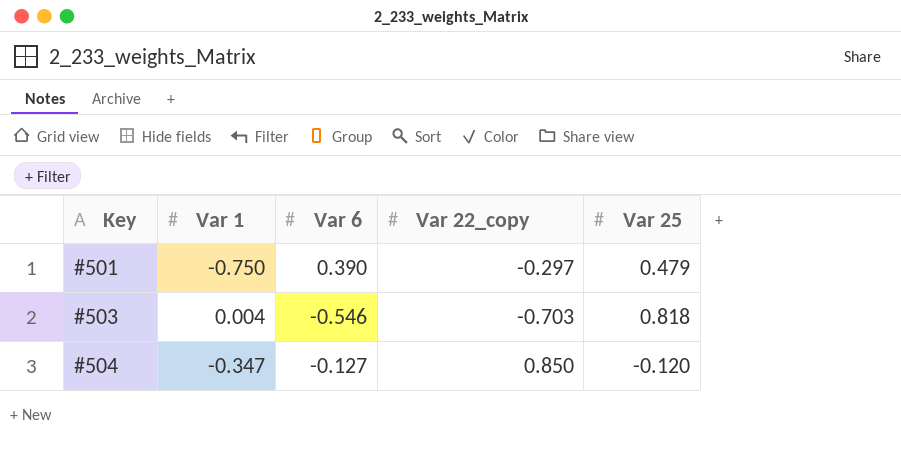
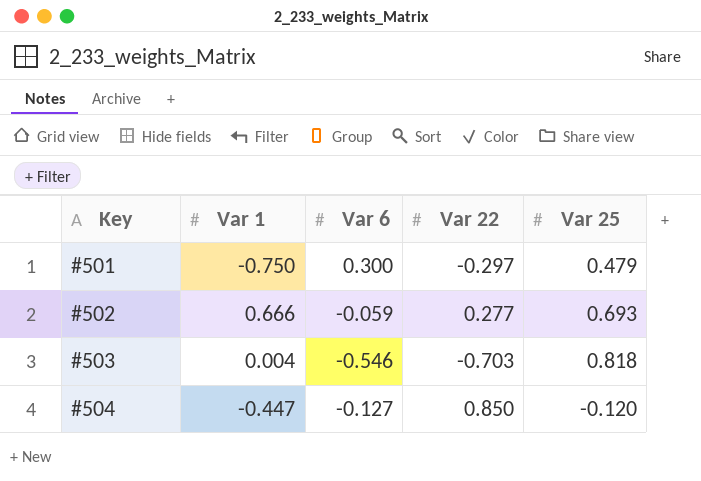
column name: Var 22_copy -> Var 22
#501 | Var 6: 0.390 -> 0.300
row #502: none -> 0.666 | -0.059 | 0.277 | 0.693
#504 | Var 1: -0.347 -> -0.447

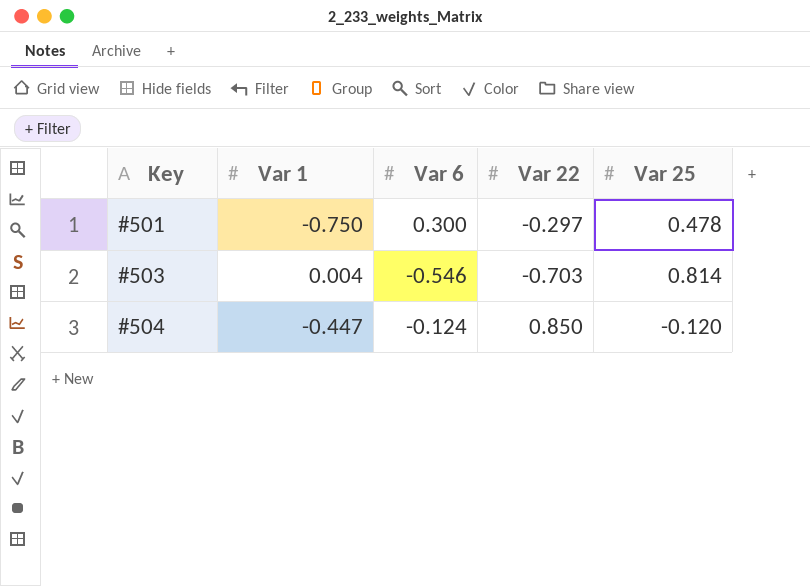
row #502: 0.666 | -0.059 | 0.277 | 0.693 -> none
#501 | Var 25: 0.479 -> 0.478
#503 | Var 25: 0.818 -> 0.814
#504 | Var 6: -0.127 -> -0.124

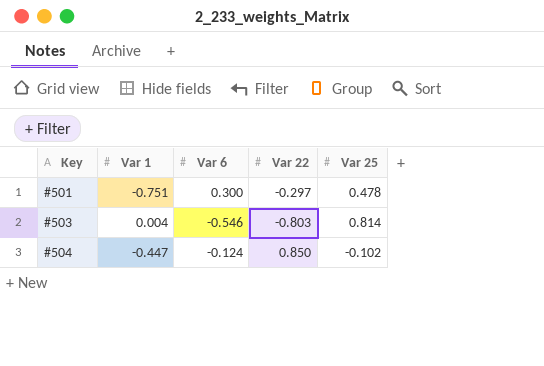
#501 | Var 1: -0.750 -> -0.751
#503 | Var 22: -0.703 -> -0.803
#504 | Var 25: -0.120 -> -0.102

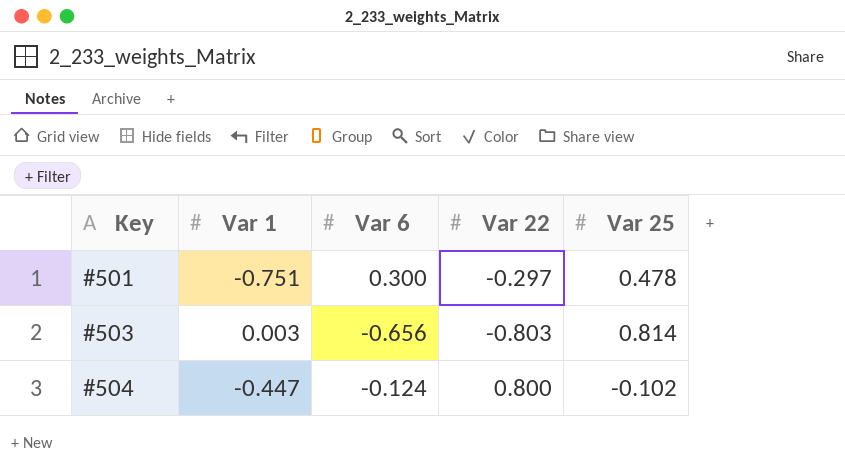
#503 | Var 1: 0.004 -> 0.003
#503 | Var 6: -0.546 -> -0.656
#504 | Var 22: 0.850 -> 0.800

